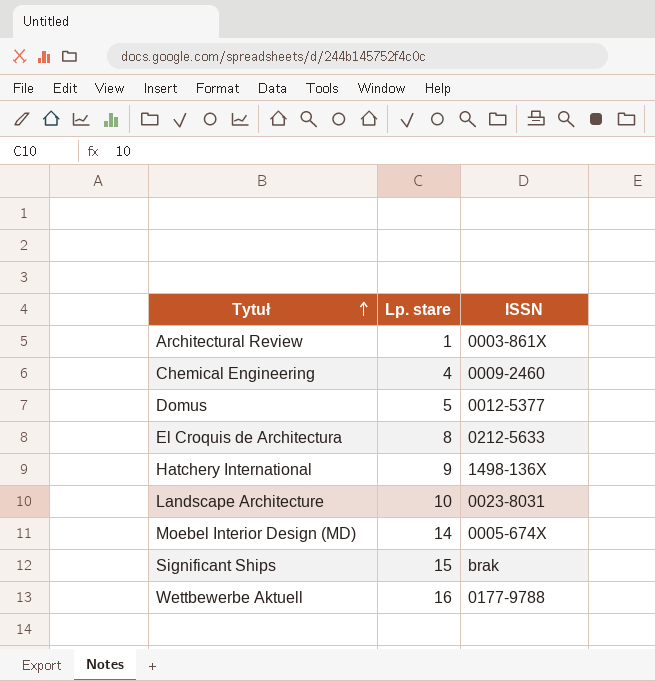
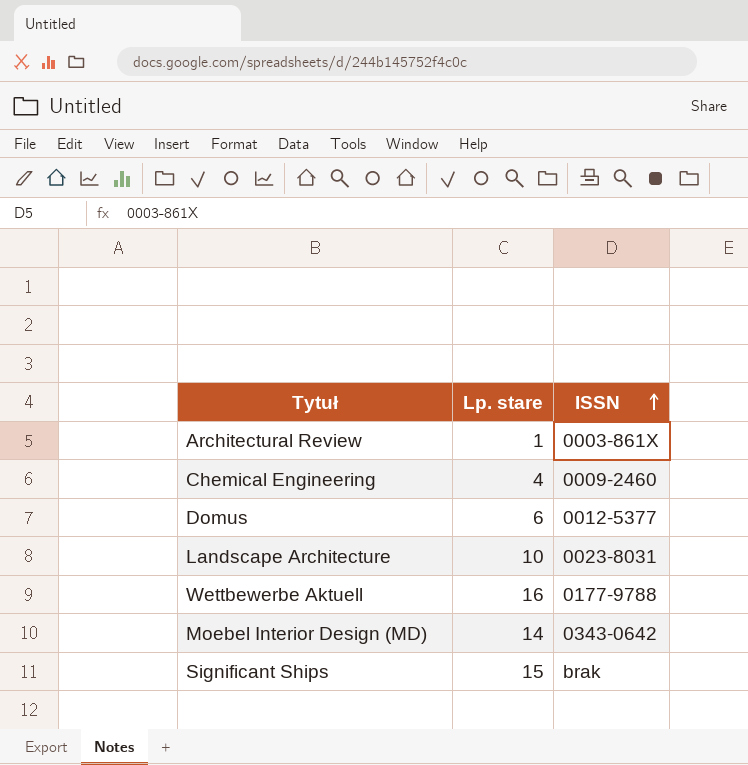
row order: Tytuł ascending -> ISSN ascending
row El Croquis de Architectura: 8 | 0212-5633 -> none
row Hatchery International: 9 | 1498-136X -> none
Domus | Lp. stare: 5 -> 6
Moebel Interior Design (MD) | ISSN: 0005-674X -> 0343-0642

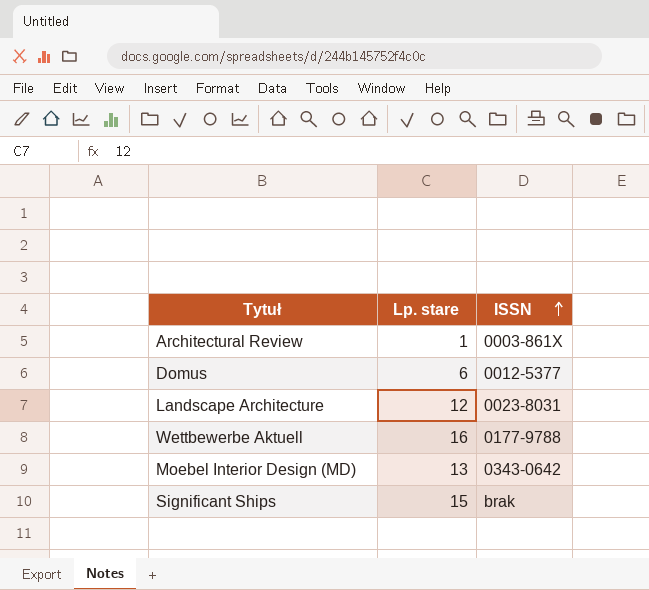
row Chemical Engineering: 4 | 0009-2460 -> none
Landscape Architecture | Lp. stare: 10 -> 12
Moebel Interior Design (MD) | Lp. stare: 14 -> 13

